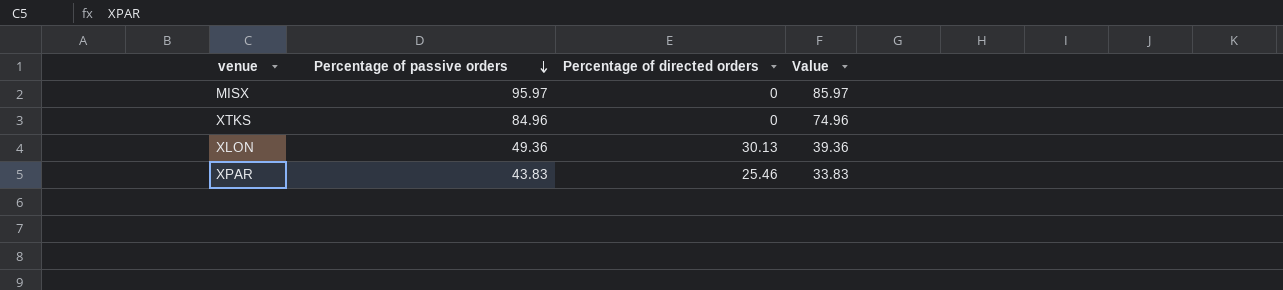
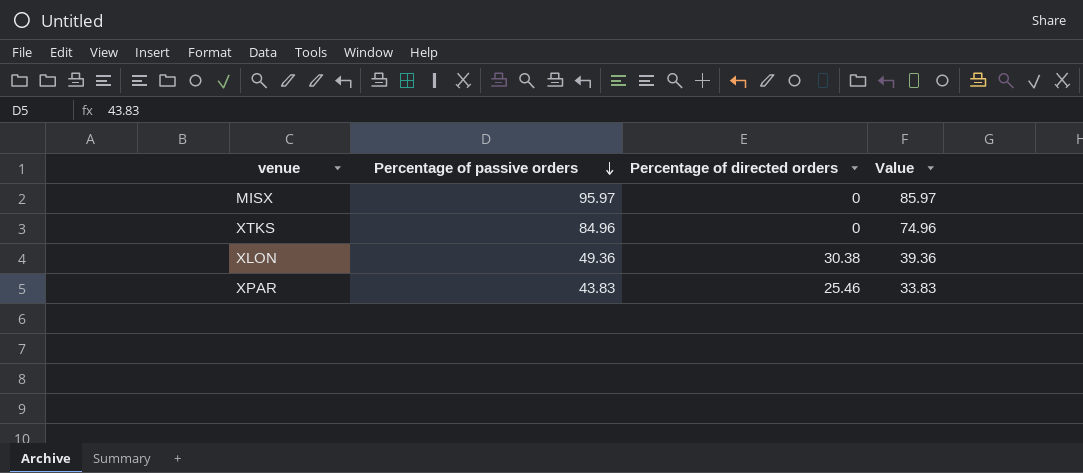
XLON | Percentage of directed orders: 30.13 -> 30.38

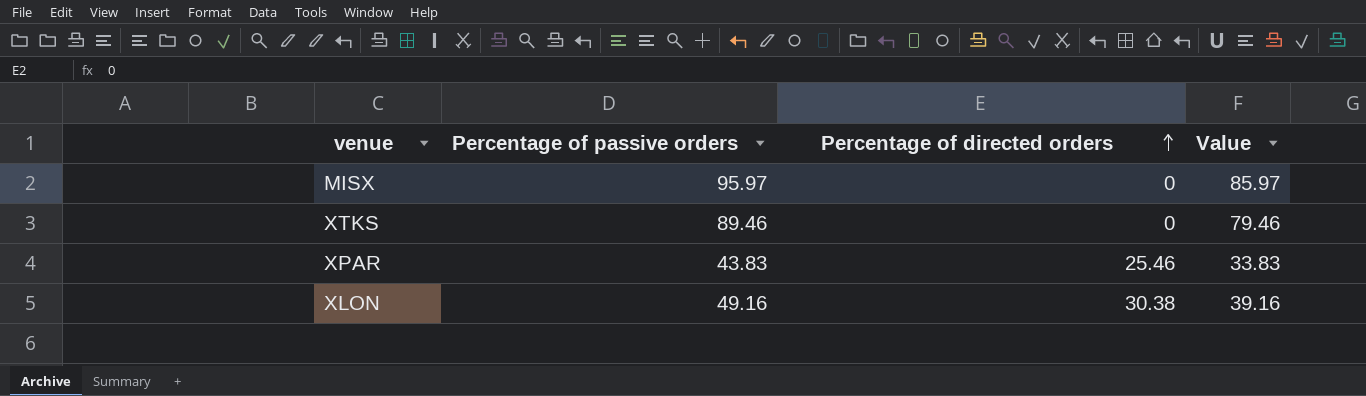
row order: Percentage of passive orders descending -> Percentage of directed orders ascending
XTKS | Percentage of passive orders: 84.96 -> 89.46
XTKS | Value: 74.96 -> 79.46
XLON | Percentage of passive orders: 49.36 -> 49.16
XLON | Value: 39.36 -> 39.16

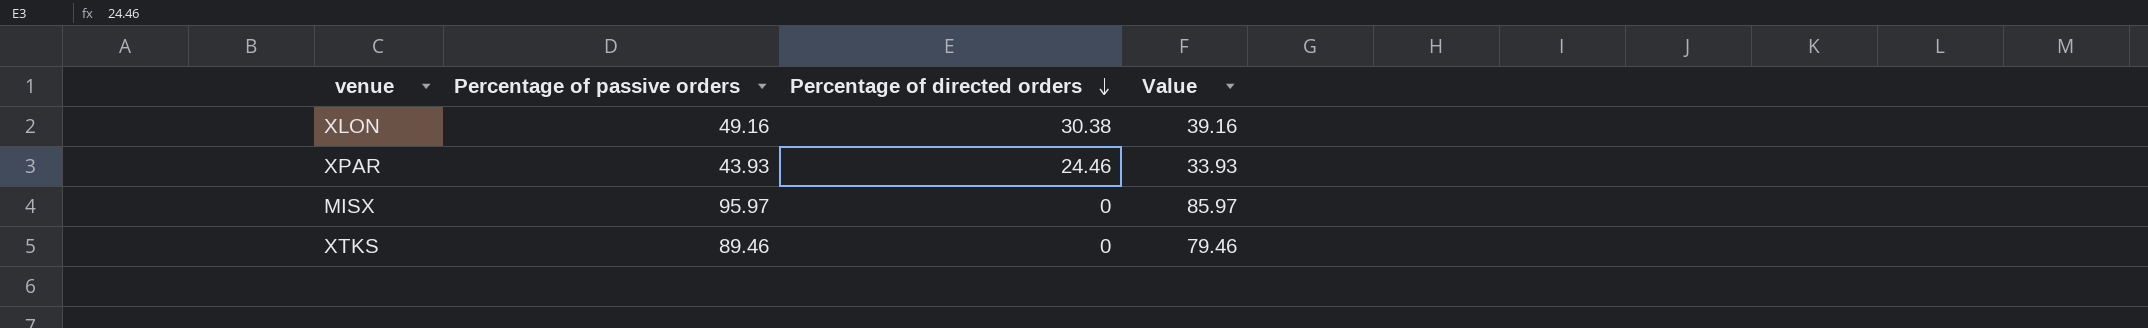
row order: Percentage of directed orders ascending -> Percentage of directed orders descending
XPAR | Percentage of passive orders: 43.83 -> 43.93
XPAR | Percentage of directed orders: 25.46 -> 24.46
XPAR | Value: 33.83 -> 33.93

